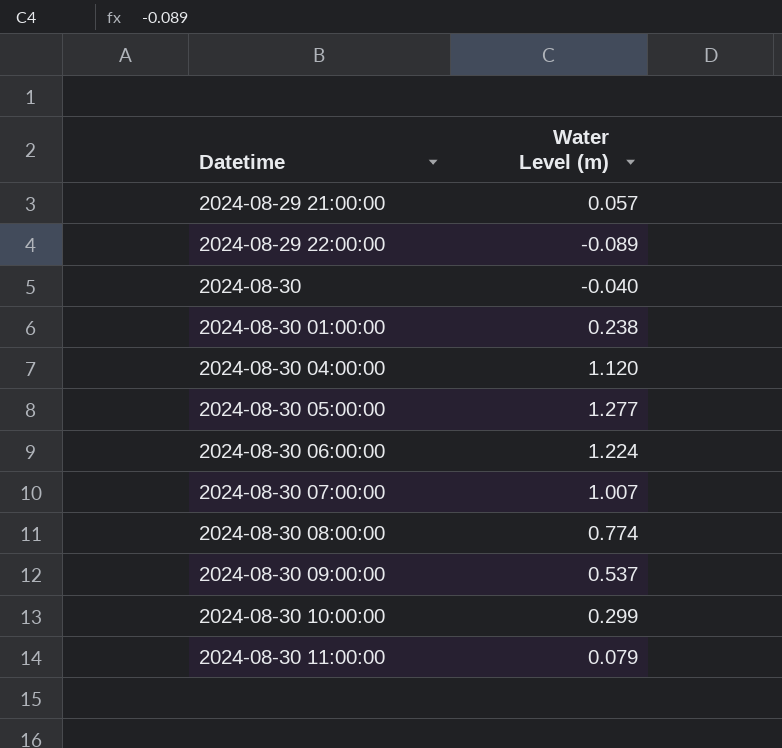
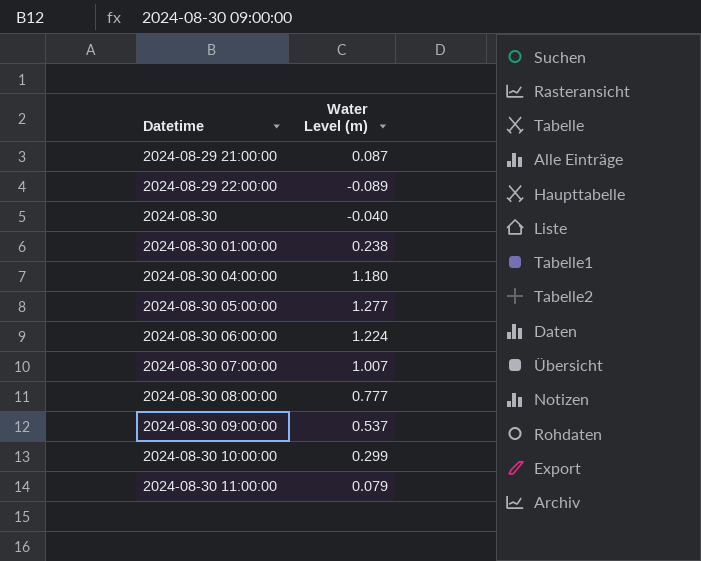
2024-08-29 21:00:00 | Water Level (m): 0.057 -> 0.087
2024-08-30 04:00:00 | Water Level (m): 1.120 -> 1.180
2024-08-30 08:00:00 | Water Level (m): 0.774 -> 0.777

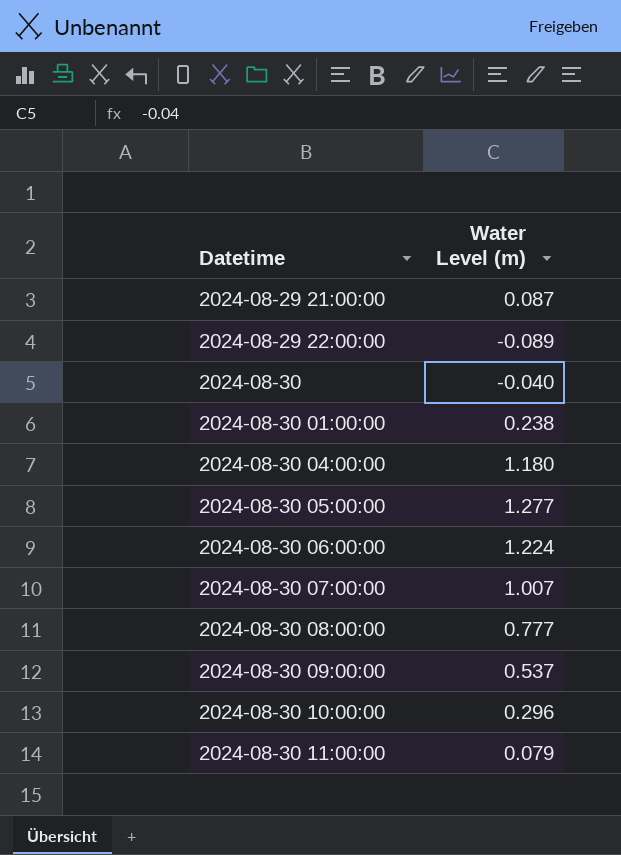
2024-08-30 10:00:00 | Water Level (m): 0.299 -> 0.296

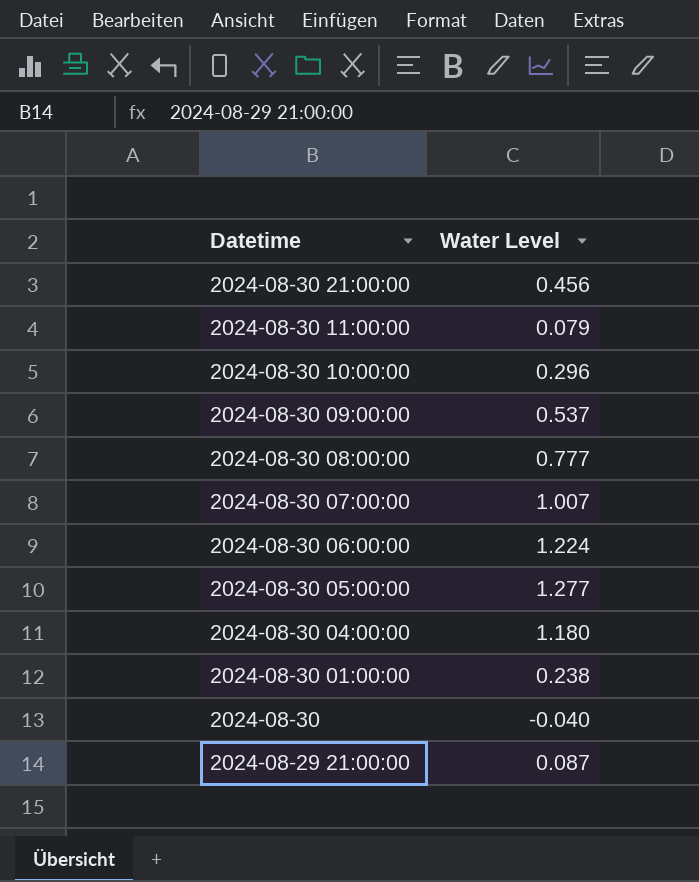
row order: Datetime ascending -> Datetime descending
column name: Water Level (m) -> Water Level
row 2024-08-29 22:00:00: -0.089 -> none
row 2024-08-30 21:00:00: none -> 0.456

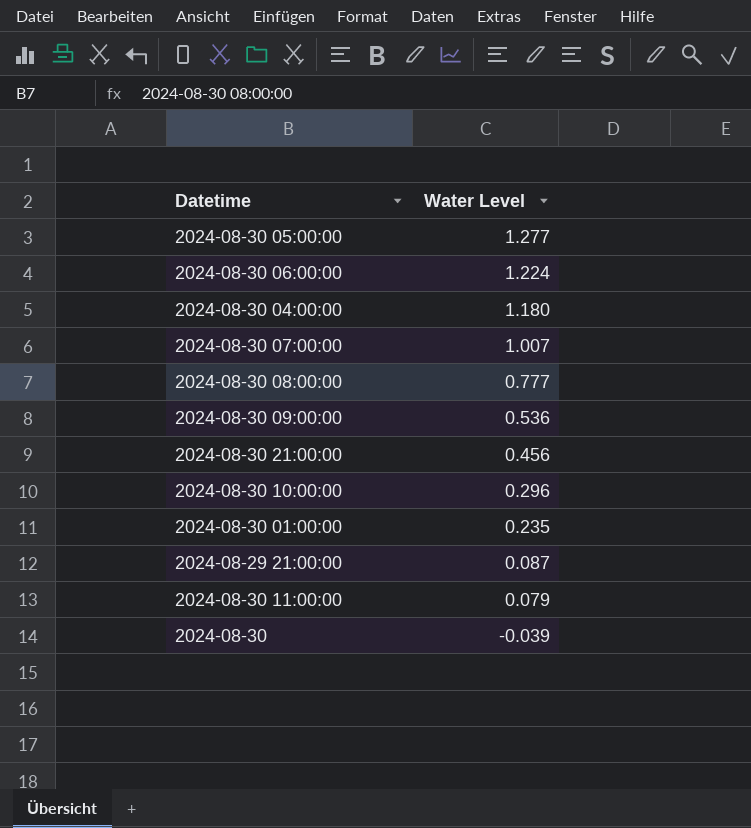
row order: Datetime descending -> Water Level descending
2024-08-30 09:00:00 | Water Level: 0.537 -> 0.536
2024-08-30 01:00:00 | Water Level: 0.238 -> 0.235
2024-08-30 | Water Level: -0.040 -> -0.039

